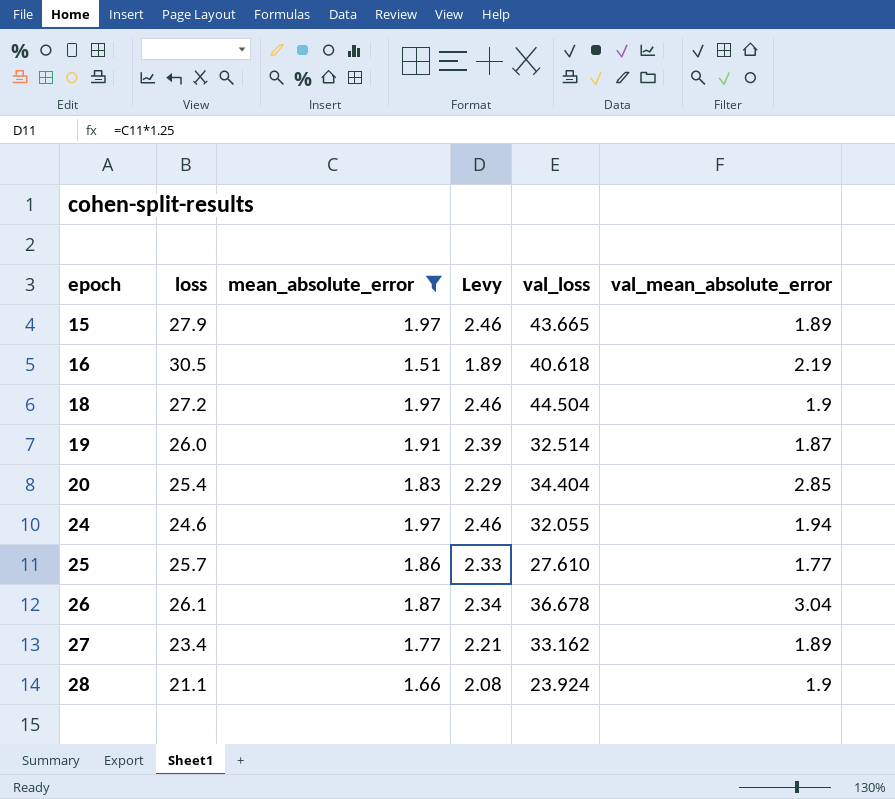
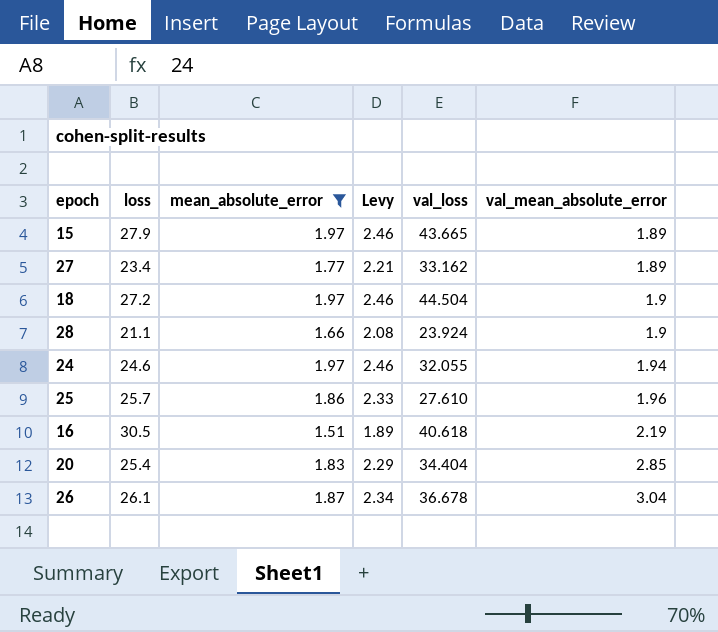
row order: epoch ascending -> val_mean_absolute_error ascending
row 19: 26.0 | 1.91 | 2.39 | 32.514 | 1.87 -> none
25 | val_mean_absolute_error: 1.77 -> 1.96

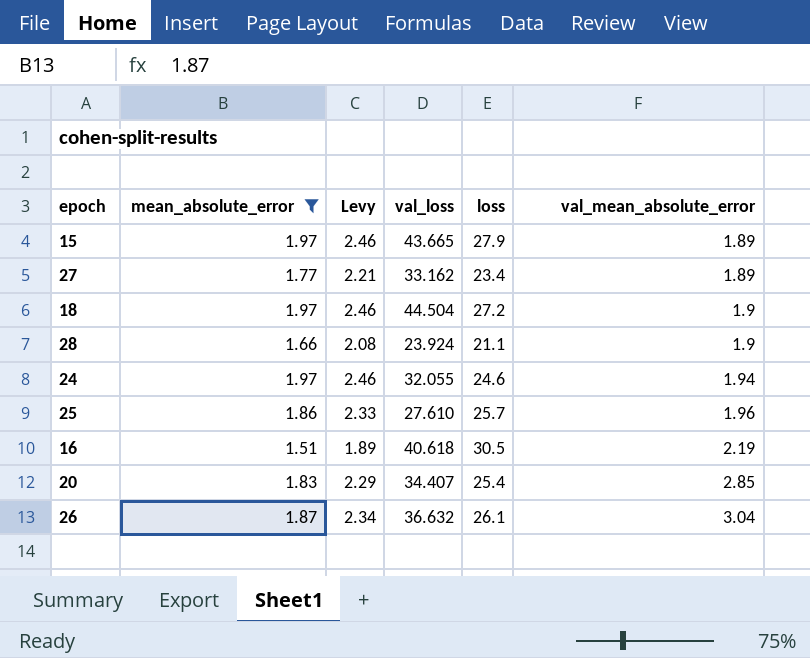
column loss | position: 2 -> 5
20 | val_loss: 34.404 -> 34.407
26 | val_loss: 36.678 -> 36.632

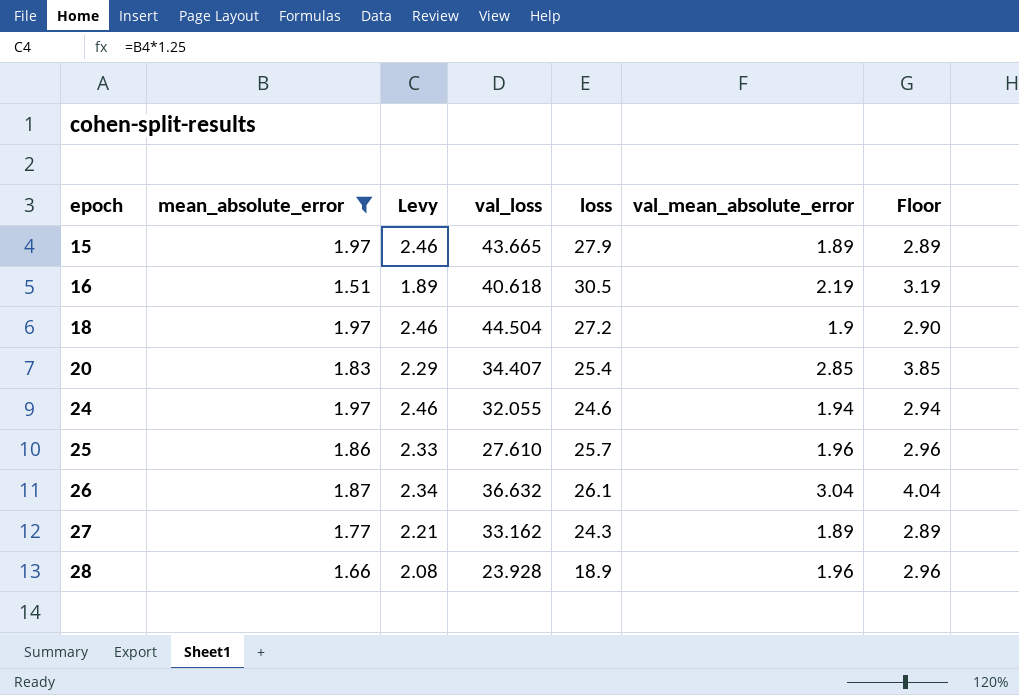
row order: val_mean_absolute_error ascending -> epoch ascending
column Floor | formula: none -> [val_mean_absolute_error] + 1
27 | loss: 23.4 -> 24.3
28 | val_loss: 23.924 -> 23.928
28 | loss: 21.1 -> 18.9
28 | val_mean_absolute_error: 1.9 -> 1.96

